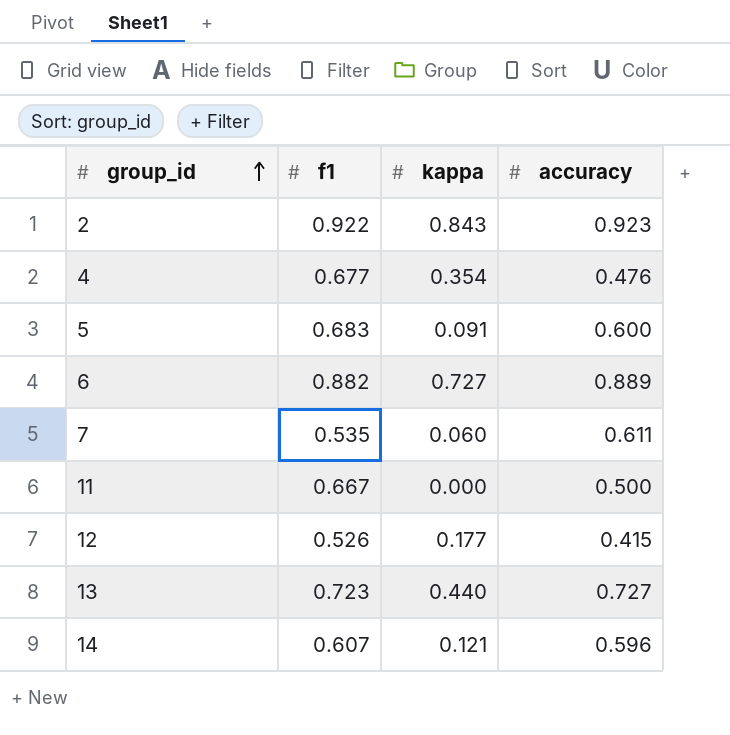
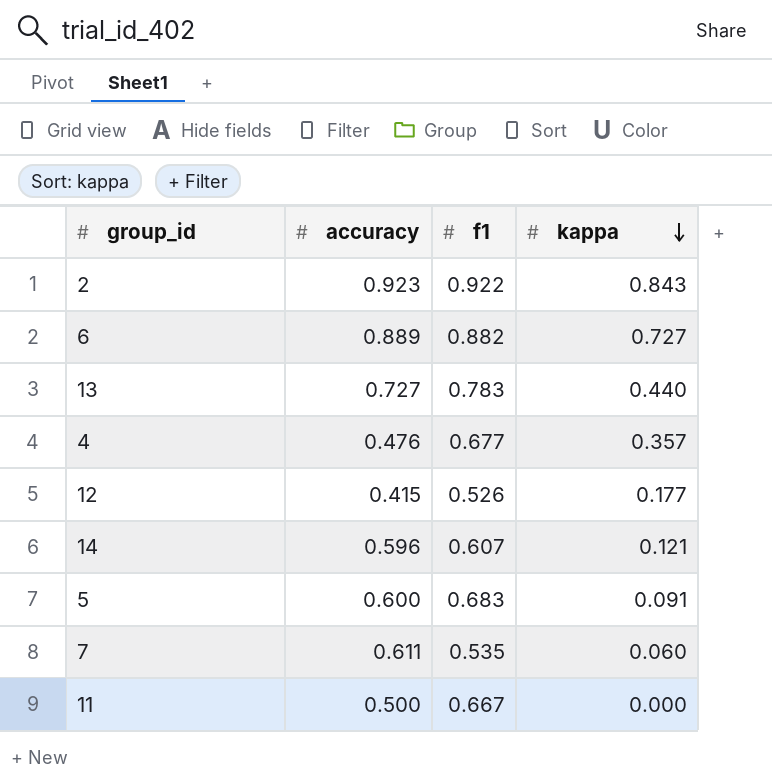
row order: group_id ascending -> kappa descending
column accuracy | position: 4 -> 2
13 | f1: 0.723 -> 0.783
4 | kappa: 0.354 -> 0.357

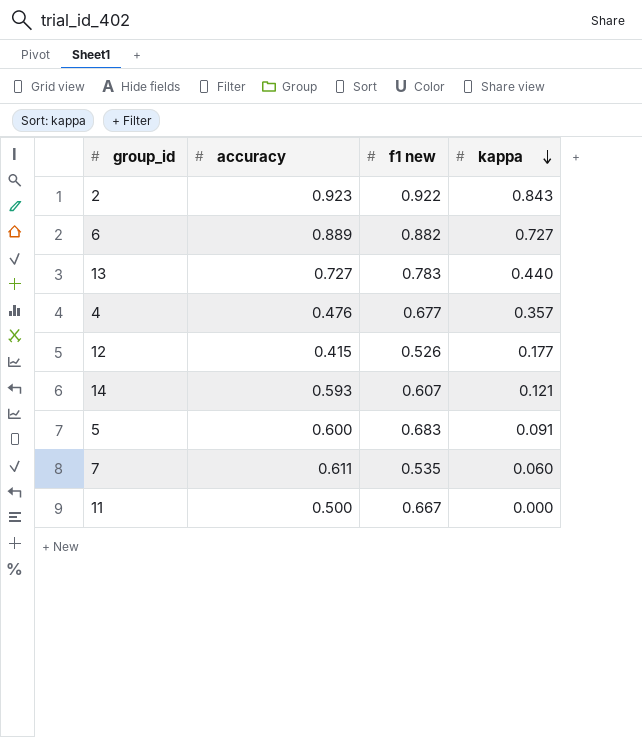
column name: f1 -> f1 new
14 | accuracy: 0.596 -> 0.593

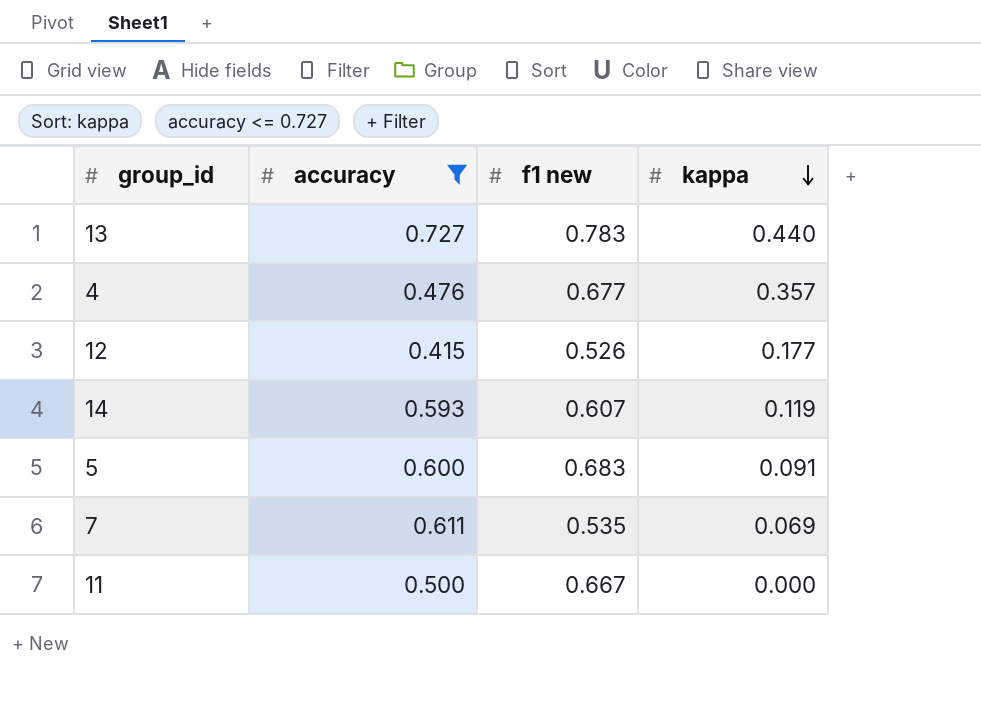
filter: none -> accuracy <= 0.727
14 | kappa: 0.121 -> 0.119
7 | kappa: 0.060 -> 0.069

